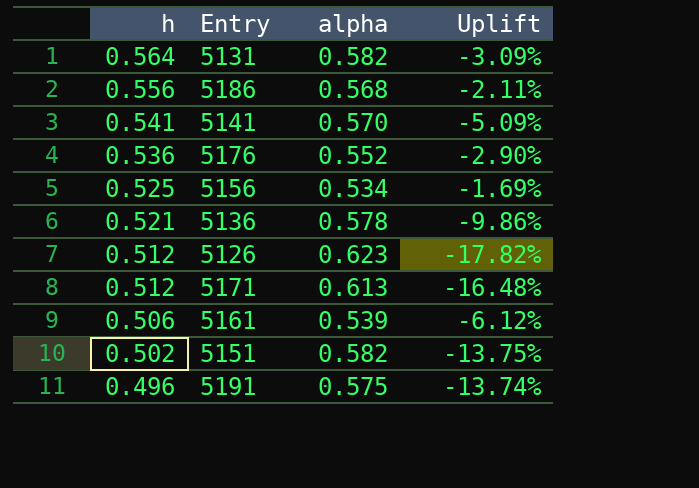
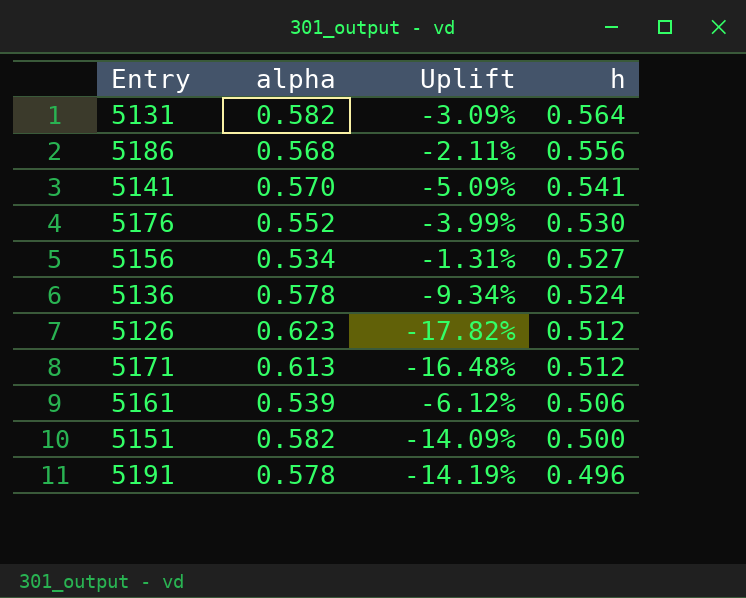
column h | position: 1 -> 4
5176 | Uplift: -2.90% -> -3.99%
5176 | h: 0.536 -> 0.530
5156 | Uplift: -1.69% -> -1.31%
5156 | h: 0.525 -> 0.527
5136 | Uplift: -9.86% -> -9.34%
5136 | h: 0.521 -> 0.524
5151 | Uplift: -13.75% -> -14.09%
5151 | h: 0.502 -> 0.500
5191 | alpha: 0.575 -> 0.578
5191 | Uplift: -13.74% -> -14.19%

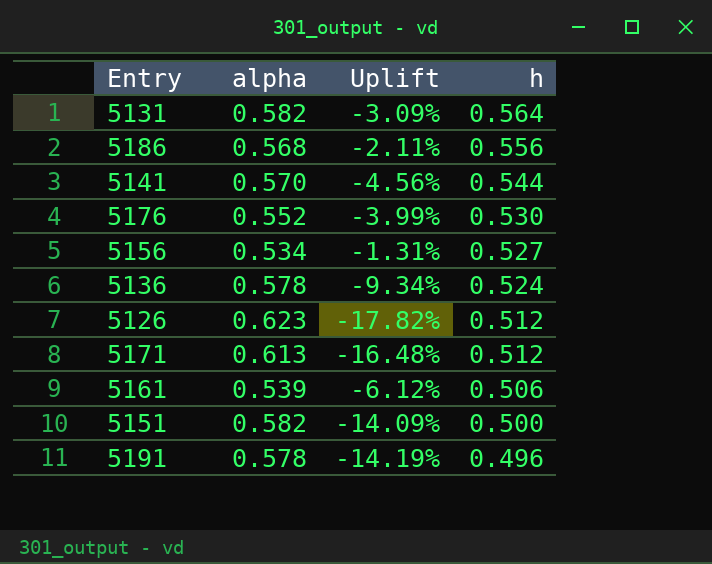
5141 | Uplift: -5.09% -> -4.56%
5141 | h: 0.541 -> 0.544

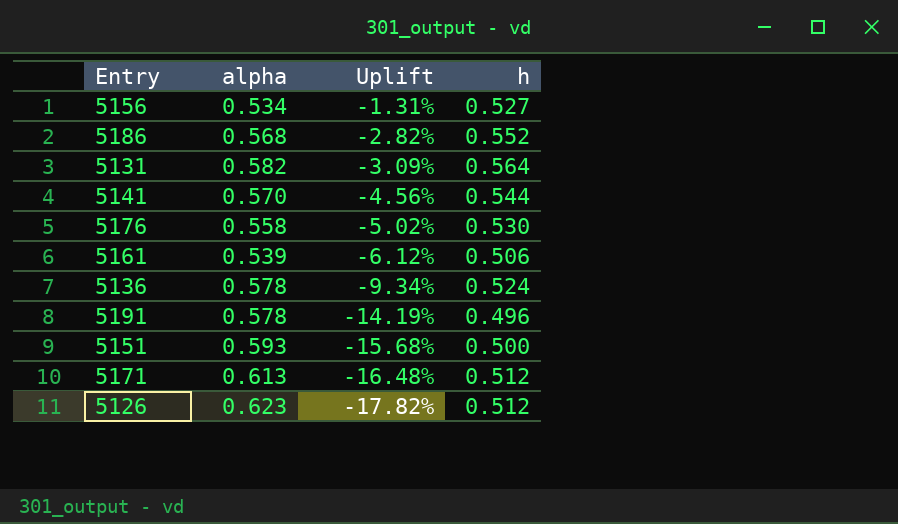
row order: h descending -> Uplift descending
5186 | Uplift: -2.11% -> -2.82%
5186 | h: 0.556 -> 0.552
5176 | alpha: 0.552 -> 0.558
5176 | Uplift: -3.99% -> -5.02%
5151 | alpha: 0.582 -> 0.593
5151 | Uplift: -14.09% -> -15.68%

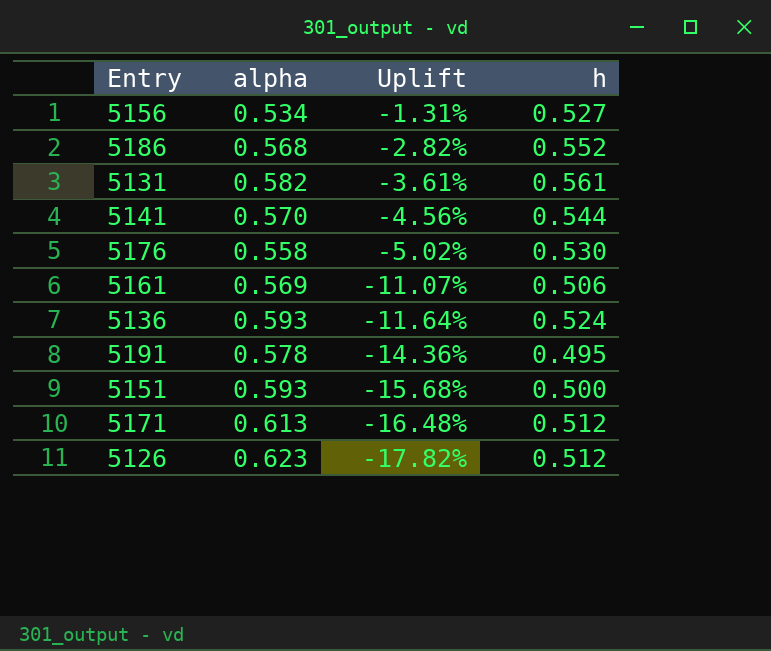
5131 | Uplift: -3.09% -> -3.61%
5131 | h: 0.564 -> 0.561
5161 | alpha: 0.539 -> 0.569
5161 | Uplift: -6.12% -> -11.07%
5136 | alpha: 0.578 -> 0.593
5136 | Uplift: -9.34% -> -11.64%
5191 | Uplift: -14.19% -> -14.36%
5191 | h: 0.496 -> 0.495

